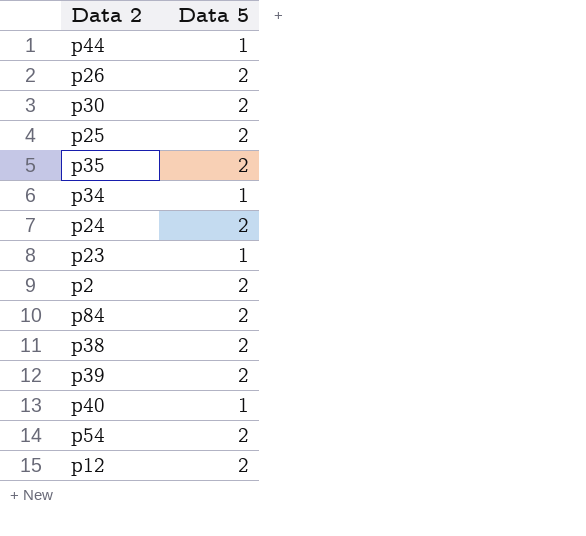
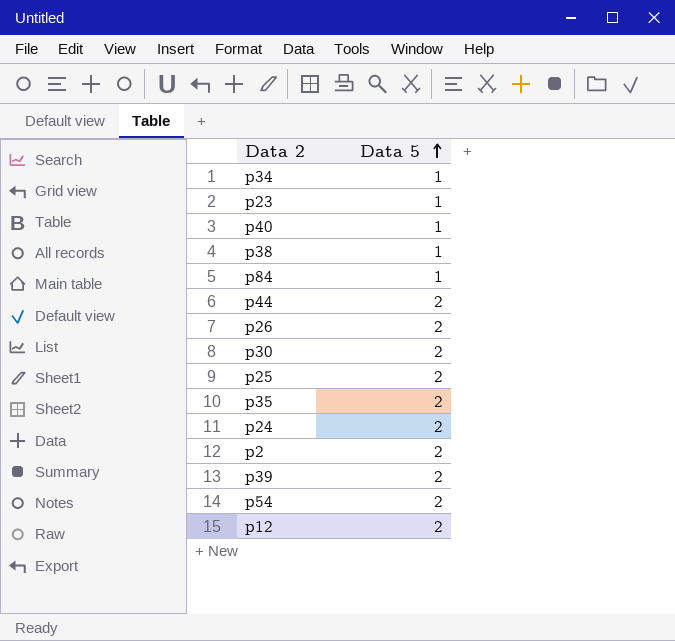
row order: none -> Data 5 ascending
p38 | Data 5: 2 -> 1
p84 | Data 5: 2 -> 1
p44 | Data 5: 1 -> 2

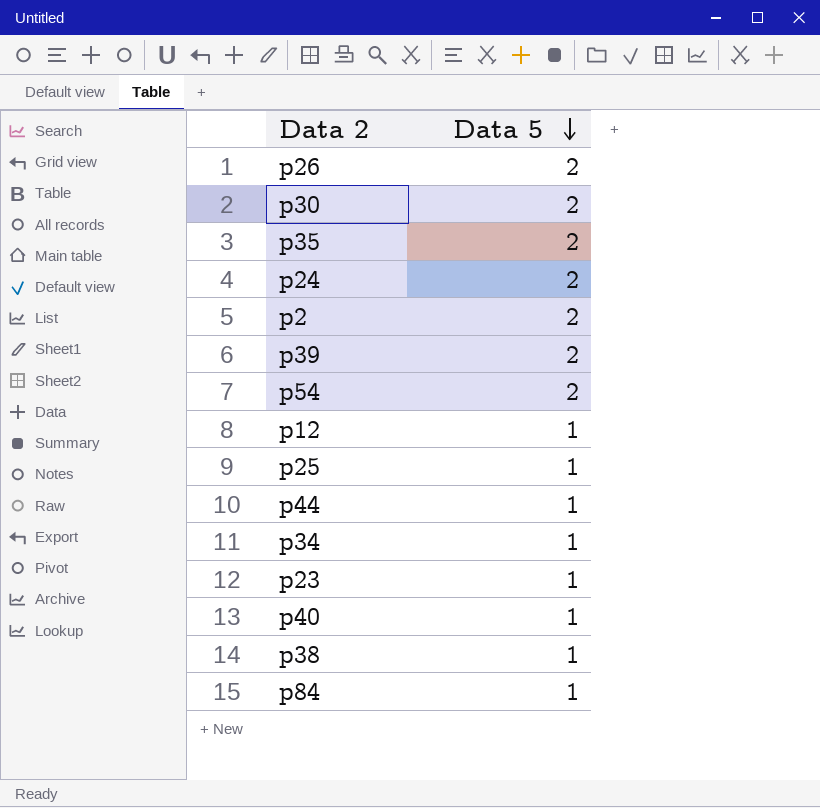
row order: Data 5 ascending -> Data 5 descending
p12 | Data 5: 2 -> 1
p25 | Data 5: 2 -> 1
p44 | Data 5: 2 -> 1

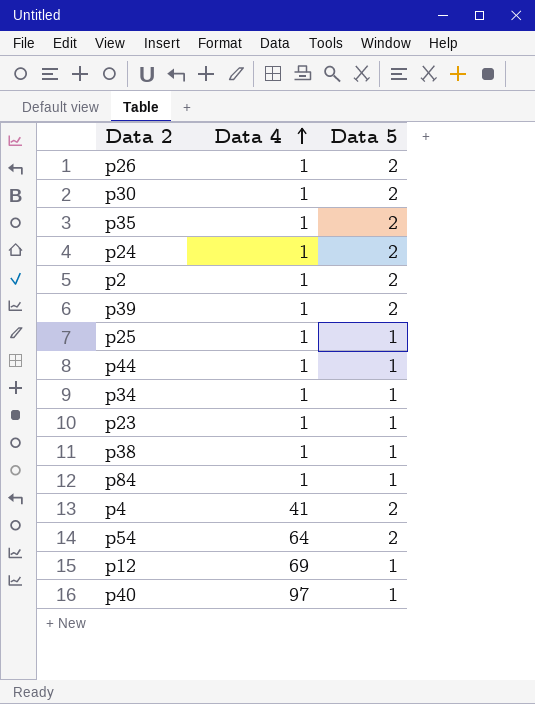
row order: Data 5 descending -> Data 4 ascending
column Data 4 | position: none -> 2
row p4: none -> 41 | 2

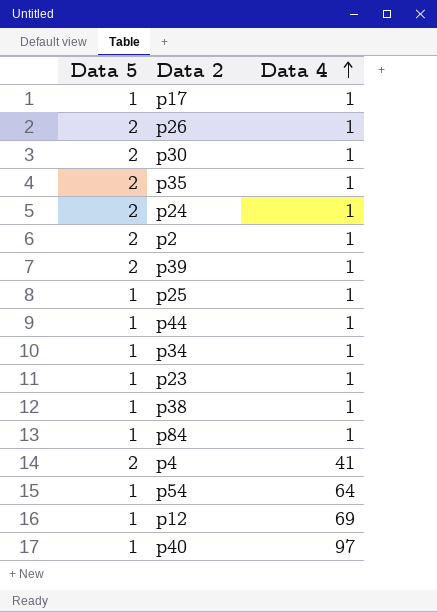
column Data 5 | position: 3 -> 1
row p17: none -> 1 | 1
p54 | Data 5: 2 -> 1

